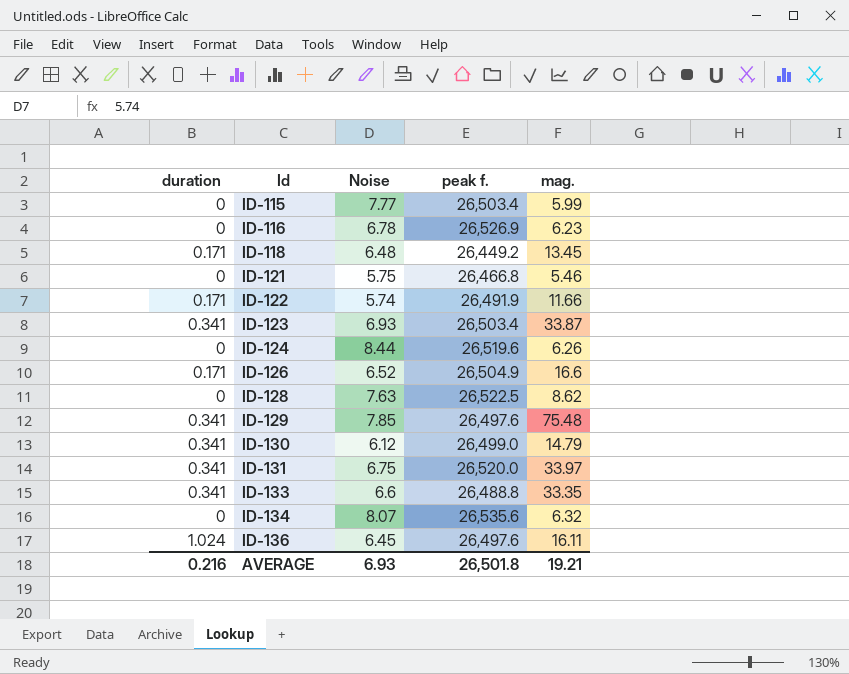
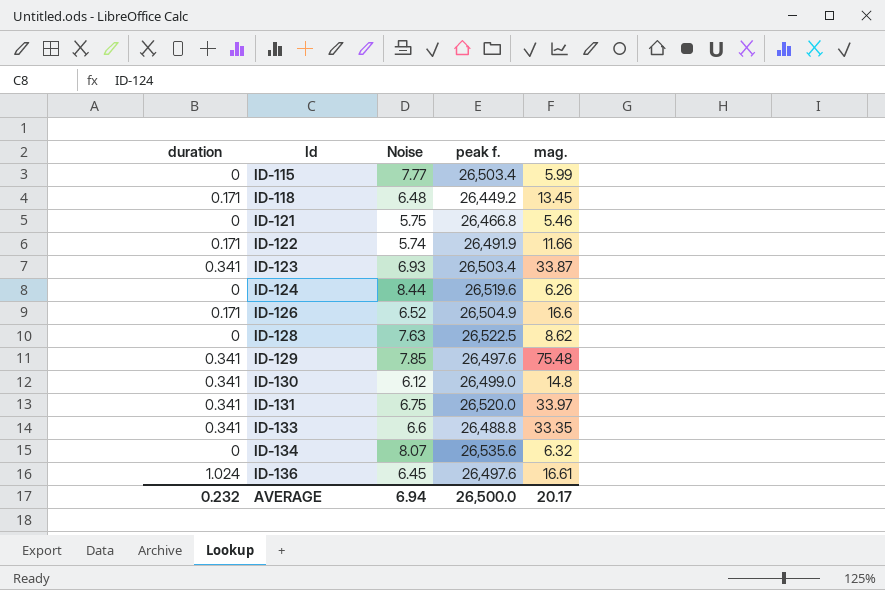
row ID-116: 0 | 6.78 | 26,526.9 | 6.23 -> none
ID-130 | mag.: 14.79 -> 14.8
ID-136 | mag.: 16.11 -> 16.61
AVERAGE | duration: 0.216 -> 0.232
AVERAGE | Noise: 6.93 -> 6.94
AVERAGE | peak f.: 26,501.8 -> 26,500.0
AVERAGE | mag.: 19.21 -> 20.17

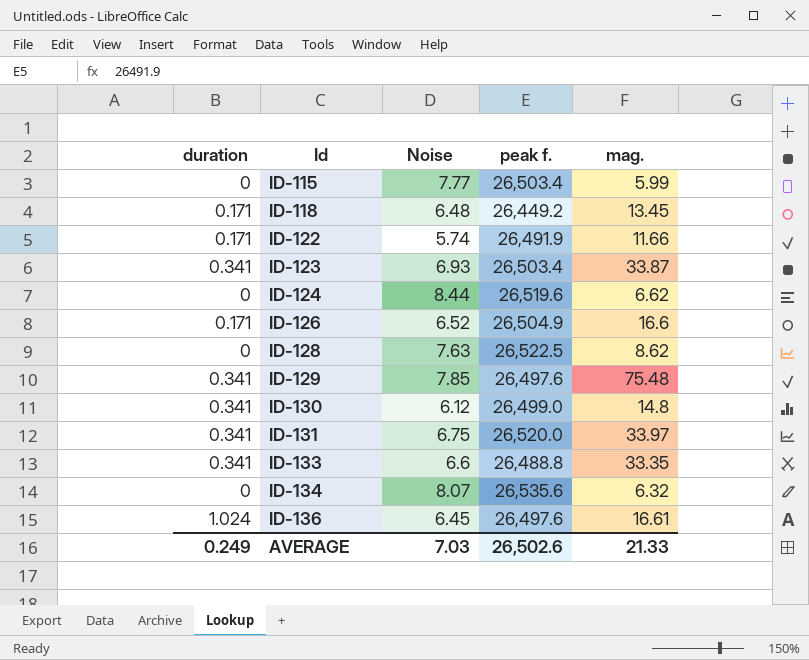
row ID-121: 0 | 5.75 | 26,466.8 | 5.46 -> none
ID-124 | mag.: 6.26 -> 6.62
AVERAGE | duration: 0.232 -> 0.249
AVERAGE | Noise: 6.94 -> 7.03
AVERAGE | peak f.: 26,500.0 -> 26,502.6
AVERAGE | mag.: 20.17 -> 21.33

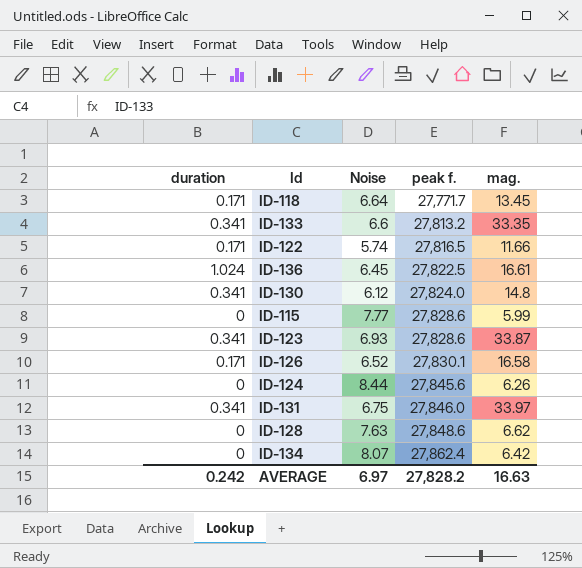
row order: Id ascending -> peak f. ascending
row ID-129: 0.341 | 7.85 | 26,497.6 | 75.48 -> none
ID-118 | Noise: 6.48 -> 6.64
ID-118 | peak f.: 26,449.2 -> 27,771.7
ID-133 | peak f.: 26,488.8 -> 27,813.2
ID-122 | peak f.: 26,491.9 -> 27,816.5
ID-136 | peak f.: 26,497.6 -> 27,822.5
ID-130 | peak f.: 26,499.0 -> 27,824.0
ID-115 | peak f.: 26,503.4 -> 27,828.6
ID-123 | peak f.: 26,503.4 -> 27,828.6
ID-126 | peak f.: 26,504.9 -> 27,830.1
ID-126 | mag.: 16.6 -> 16.58
ID-124 | peak f.: 26,519.6 -> 27,845.6
ID-124 | mag.: 6.62 -> 6.26
ID-131 | peak f.: 26,520.0 -> 27,846.0
ID-128 | peak f.: 26,522.5 -> 27,848.6
ID-128 | mag.: 8.62 -> 6.62
ID-134 | peak f.: 26,535.6 -> 27,862.4
ID-134 | mag.: 6.32 -> 6.42
AVERAGE | duration: 0.249 -> 0.242
AVERAGE | Noise: 7.03 -> 6.97
AVERAGE | peak f.: 26,502.6 -> 27,828.2
AVERAGE | mag.: 21.33 -> 16.63

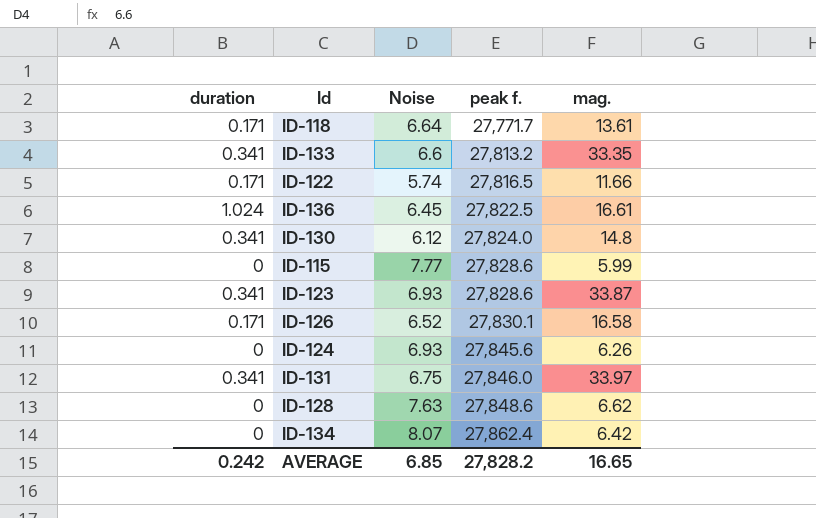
ID-118 | mag.: 13.45 -> 13.61
ID-124 | Noise: 8.44 -> 6.93
AVERAGE | Noise: 6.97 -> 6.85
AVERAGE | mag.: 16.63 -> 16.65

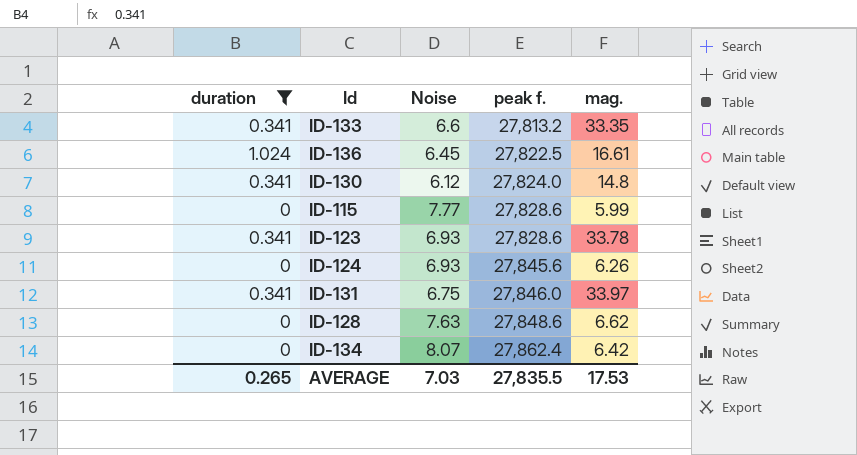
filter: none -> duration != 0.171
ID-123 | mag.: 33.87 -> 33.78
AVERAGE | duration: 0.242 -> 0.265
AVERAGE | Noise: 6.85 -> 7.03
AVERAGE | peak f.: 27,828.2 -> 27,835.5
AVERAGE | mag.: 16.65 -> 17.53

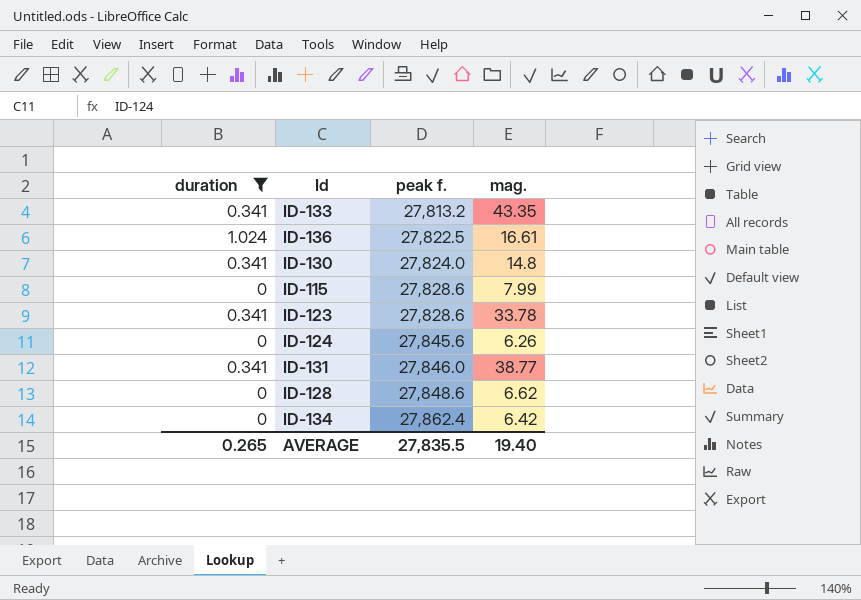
column Noise | position: 3 -> none
ID-133 | mag.: 33.35 -> 43.35
ID-115 | mag.: 5.99 -> 7.99
ID-131 | mag.: 33.97 -> 38.77
AVERAGE | mag.: 17.53 -> 19.40

